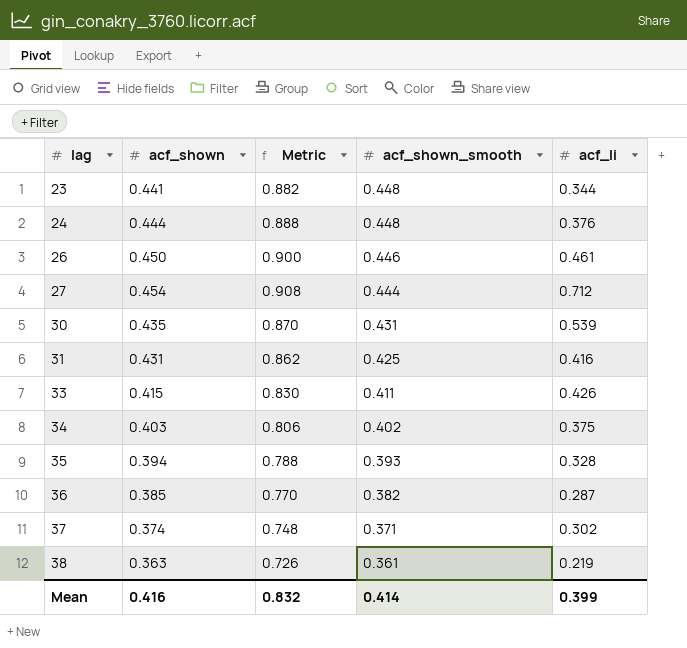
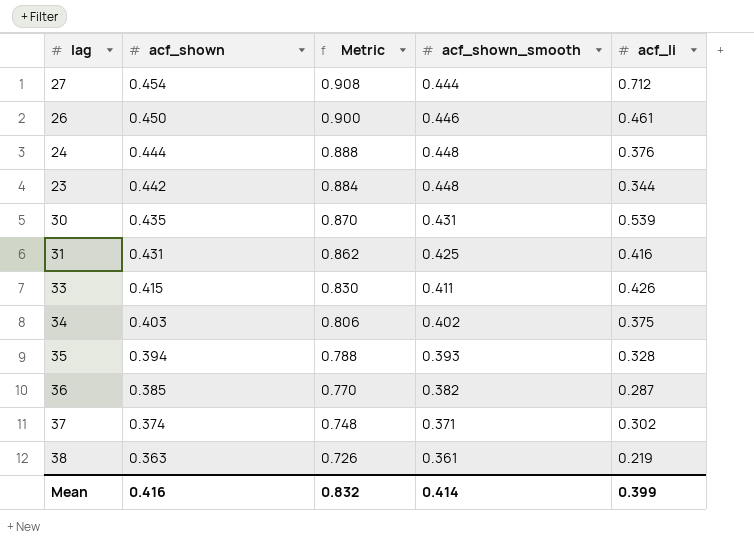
row order: lag ascending -> acf_shown descending
23 | acf_shown: 0.441 -> 0.442
23 | Metric: 0.882 -> 0.884

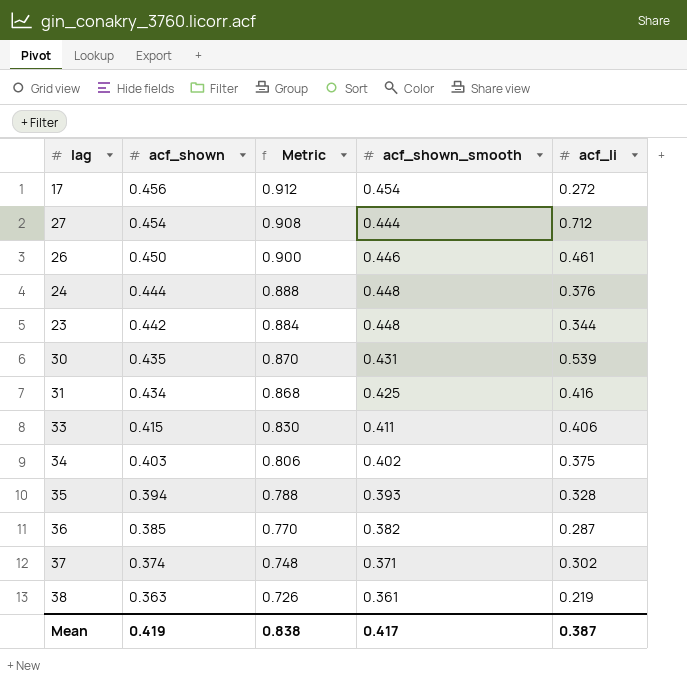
row 17: none -> 0.456 | 0.912 | 0.454 | 0.272
31 | acf_shown: 0.431 -> 0.434
31 | Metric: 0.862 -> 0.868
33 | acf_li: 0.426 -> 0.406
Mean | acf_shown: 0.416 -> 0.419
Mean | Metric: 0.832 -> 0.838
Mean | acf_shown_smooth: 0.414 -> 0.417
Mean | acf_li: 0.399 -> 0.387

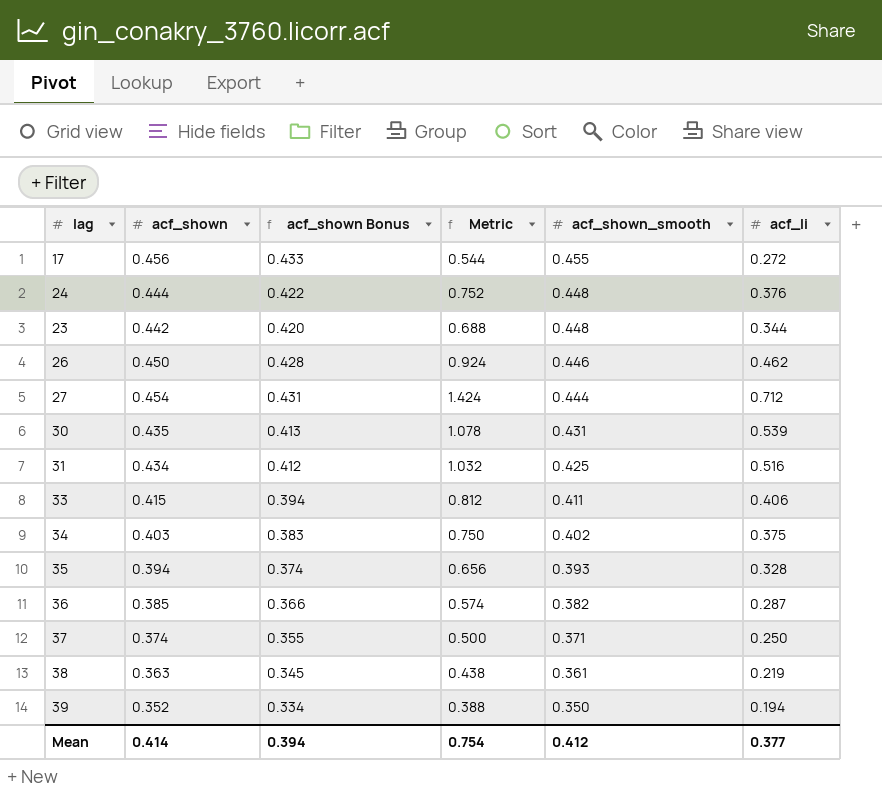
row order: acf_shown descending -> acf_shown_smooth descending
column acf_shown Bonus | formula: none -> [acf_shown] * 0.95
column Metric | formula: [acf_shown] * 2 -> [acf_li] * 2
17 | acf_shown_smooth: 0.454 -> 0.455
26 | acf_li: 0.461 -> 0.462
31 | acf_li: 0.416 -> 0.516
37 | acf_li: 0.302 -> 0.250
row 39: none -> 0.352 | 0.334 | 0.388 | 0.350 | 0.194
Mean | acf_shown: 0.419 -> 0.414
Mean | Metric: 0.838 -> 0.754
Mean | acf_shown_smooth: 0.417 -> 0.412
Mean | acf_li: 0.387 -> 0.377

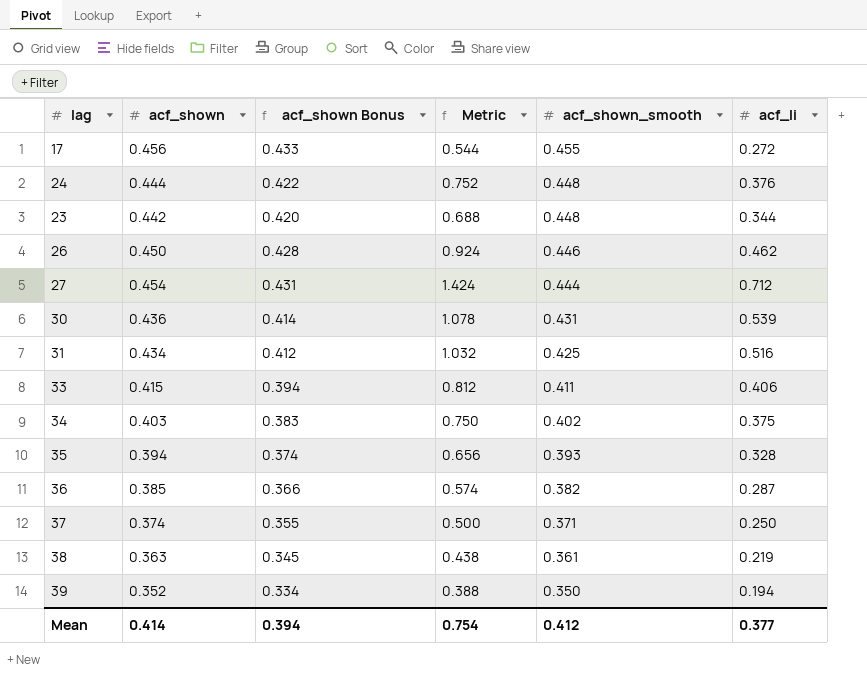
30 | acf_shown: 0.435 -> 0.436
30 | acf_shown Bonus: 0.413 -> 0.414

